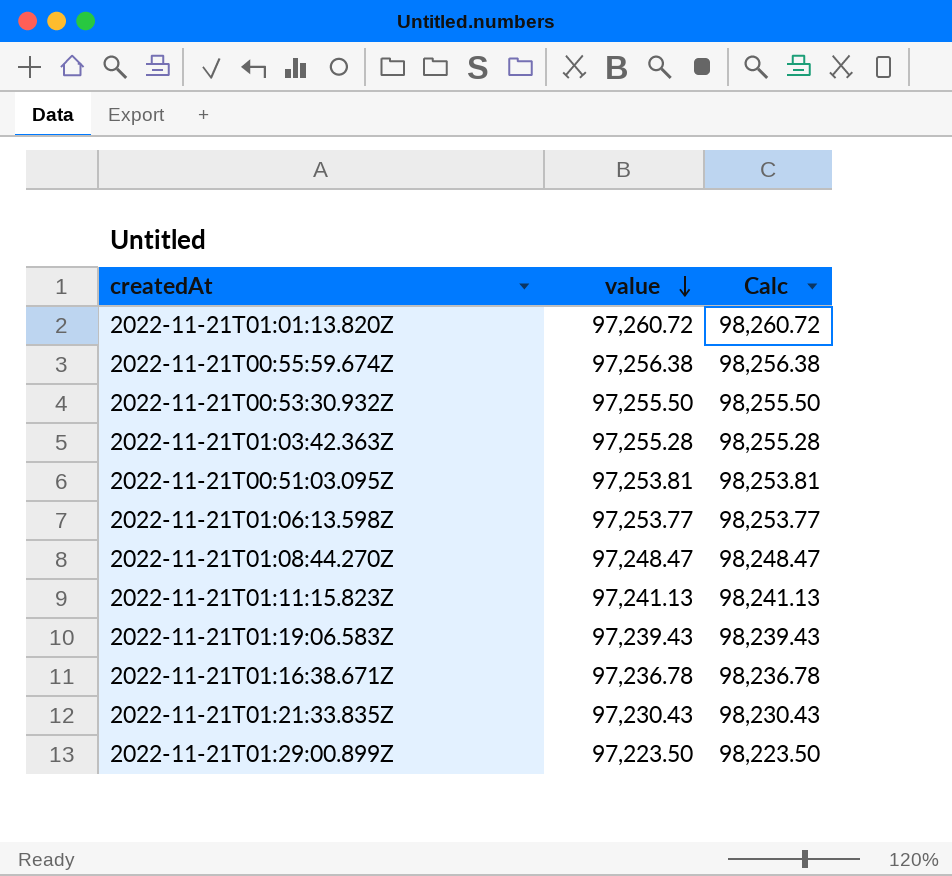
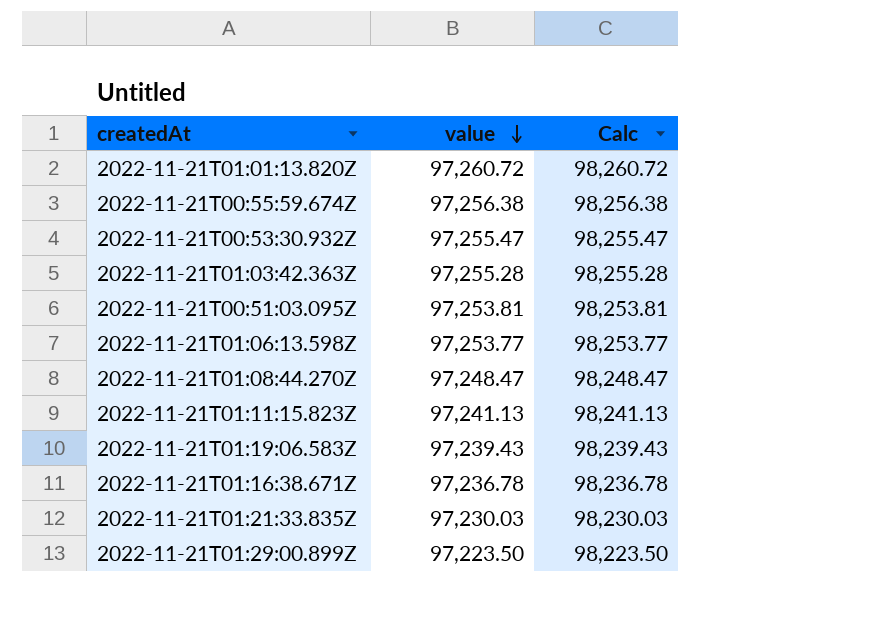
2022-11-21T00:53:30.932Z | value: 97,255.50 -> 97,255.47
2022-11-21T00:53:30.932Z | Calc: 98,255.50 -> 98,255.47
2022-11-21T01:21:33.835Z | value: 97,230.43 -> 97,230.03
2022-11-21T01:21:33.835Z | Calc: 98,230.43 -> 98,230.03

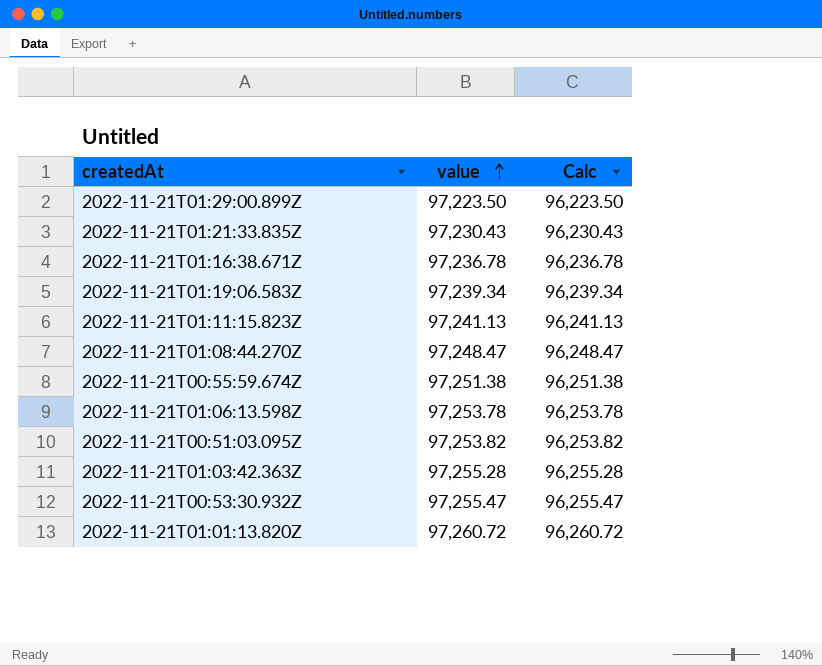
row order: value descending -> value ascending
column Calc | formula: [value] + 1000 -> [value] - 1000
2022-11-21T01:21:33.835Z | value: 97,230.03 -> 97,230.43
2022-11-21T01:19:06.583Z | value: 97,239.43 -> 97,239.34
2022-11-21T00:55:59.674Z | value: 97,256.38 -> 97,251.38
2022-11-21T01:06:13.598Z | value: 97,253.77 -> 97,253.78
2022-11-21T00:51:03.095Z | value: 97,253.81 -> 97,253.82

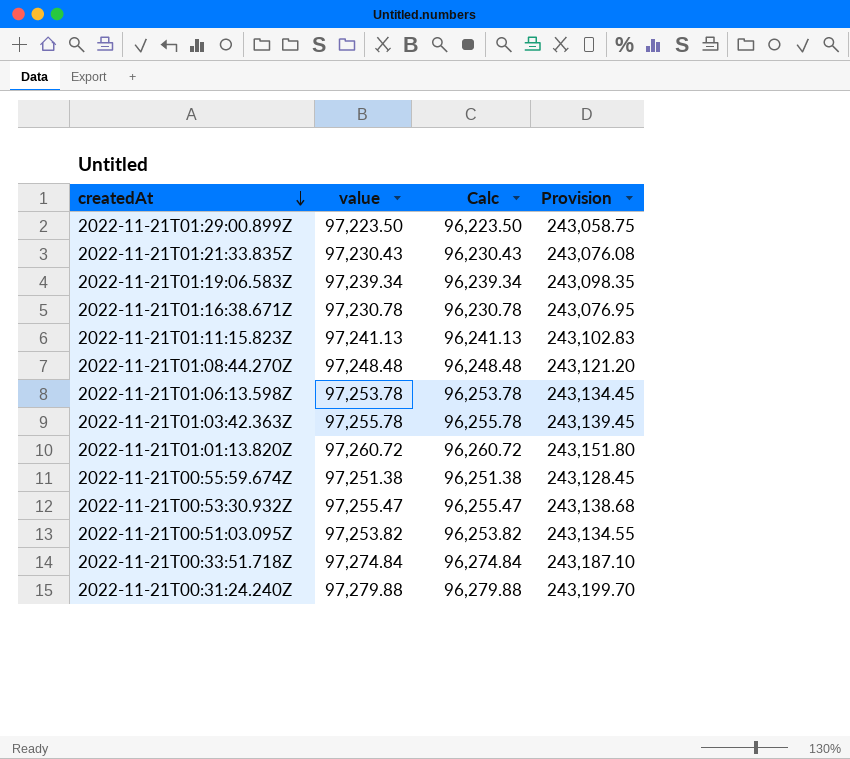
row order: value ascending -> createdAt descending
column Provision | formula: none -> [value] * 2.5
2022-11-21T01:16:38.671Z | value: 97,236.78 -> 97,230.78
2022-11-21T01:16:38.671Z | Calc: 96,236.78 -> 96,230.78
2022-11-21T01:08:44.270Z | value: 97,248.47 -> 97,248.48
2022-11-21T01:08:44.270Z | Calc: 96,248.47 -> 96,248.48
2022-11-21T01:03:42.363Z | value: 97,255.28 -> 97,255.78
2022-11-21T01:03:42.363Z | Calc: 96,255.28 -> 96,255.78
row 2022-11-21T00:33:51.718Z: none -> 97,274.84 | 96,274.84 | 243,187.10
row 2022-11-21T00:31:24.240Z: none -> 97,279.88 | 96,279.88 | 243,199.70

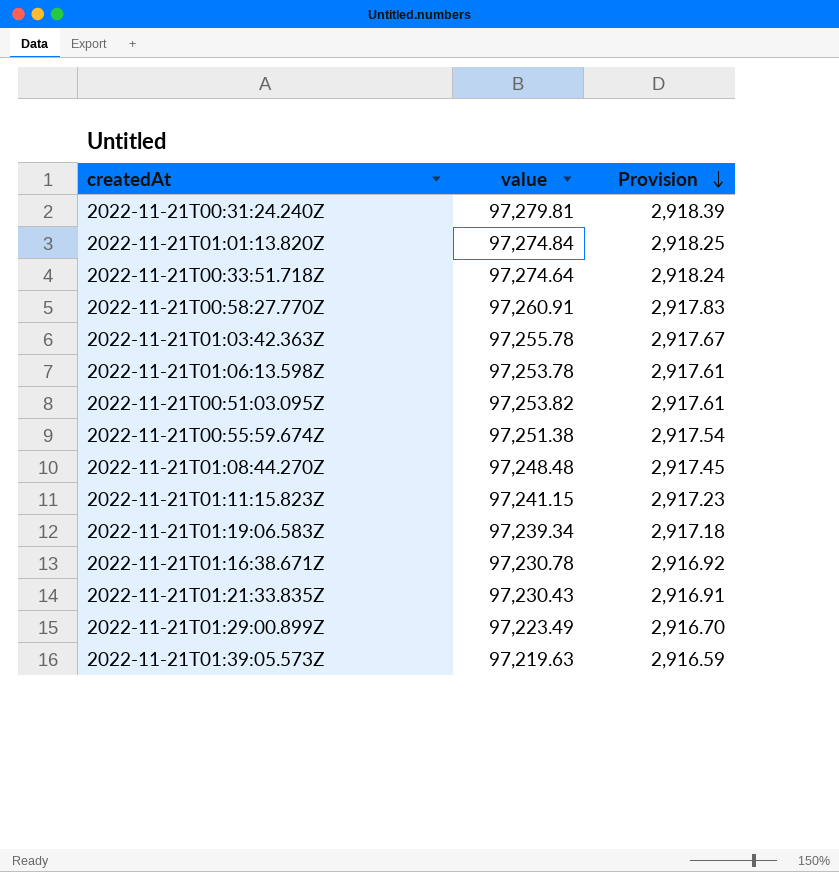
row order: createdAt descending -> Provision descending
column Calc | formula: [value] - 1000 -> none
column Provision | formula: [value] * 2.5 -> [value] * 0.03
row 2022-11-21T00:53:30.932Z: 97,255.47 | 96,255.47 | 243,138.68 -> none
2022-11-21T00:31:24.240Z | value: 97,279.88 -> 97,279.81
2022-11-21T01:01:13.820Z | value: 97,260.72 -> 97,274.84
2022-11-21T00:33:51.718Z | value: 97,274.84 -> 97,274.64
row 2022-11-21T00:58:27.770Z: none -> 97,260.91 | 2,917.83
2022-11-21T01:11:15.823Z | value: 97,241.13 -> 97,241.15
2022-11-21T01:29:00.899Z | value: 97,223.50 -> 97,223.49
row 2022-11-21T01:39:05.573Z: none -> 97,219.63 | 2,916.59

